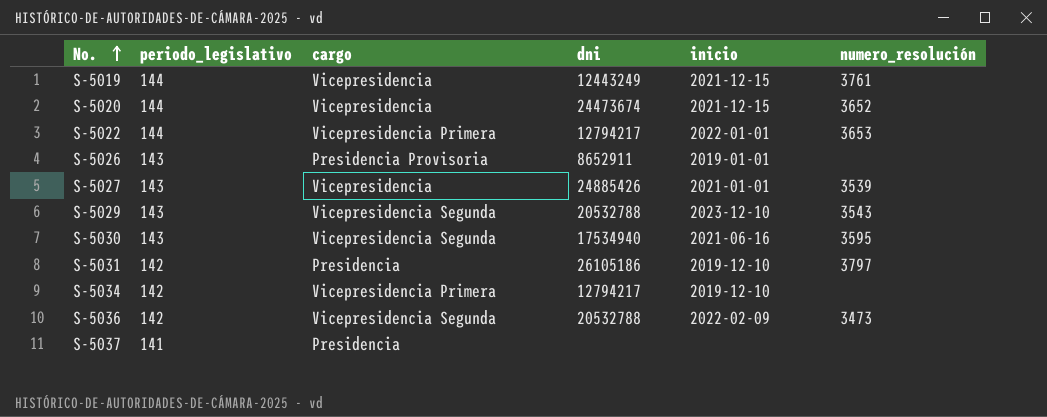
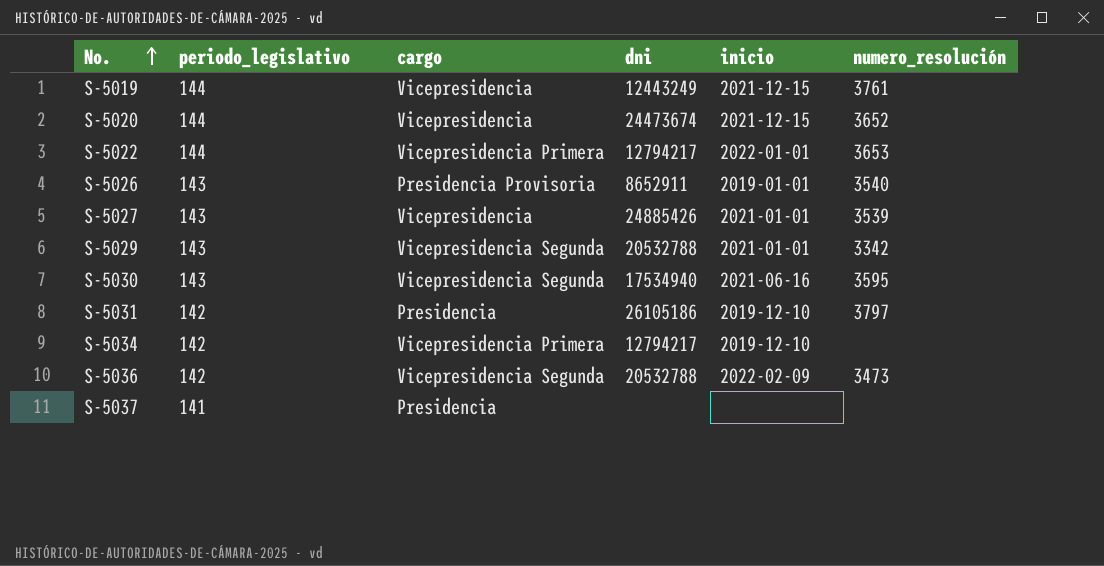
S-5026 | numero_resolución: none -> 3540
S-5029 | inicio: 2023-12-10 -> 2021-01-01
S-5029 | numero_resolución: 3543 -> 3342

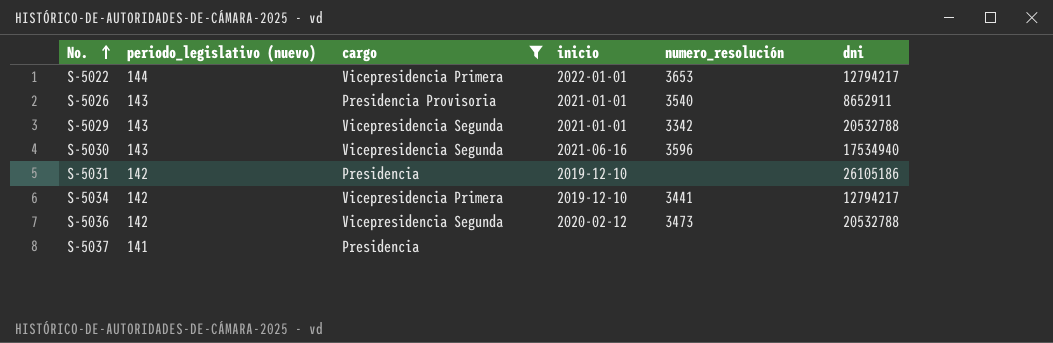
filter: none -> cargo != Vicepresidencia
column name: periodo_legislativo -> periodo_legislativo (nuevo)
column dni | position: 4 -> 6
S-5026 | inicio: 2019-01-01 -> 2021-01-01
S-5030 | numero_resolución: 3595 -> 3596
S-5031 | numero_resolución: 3797 -> none
S-5034 | numero_resolución: none -> 3441
S-5036 | inicio: 2022-02-09 -> 2020-02-12

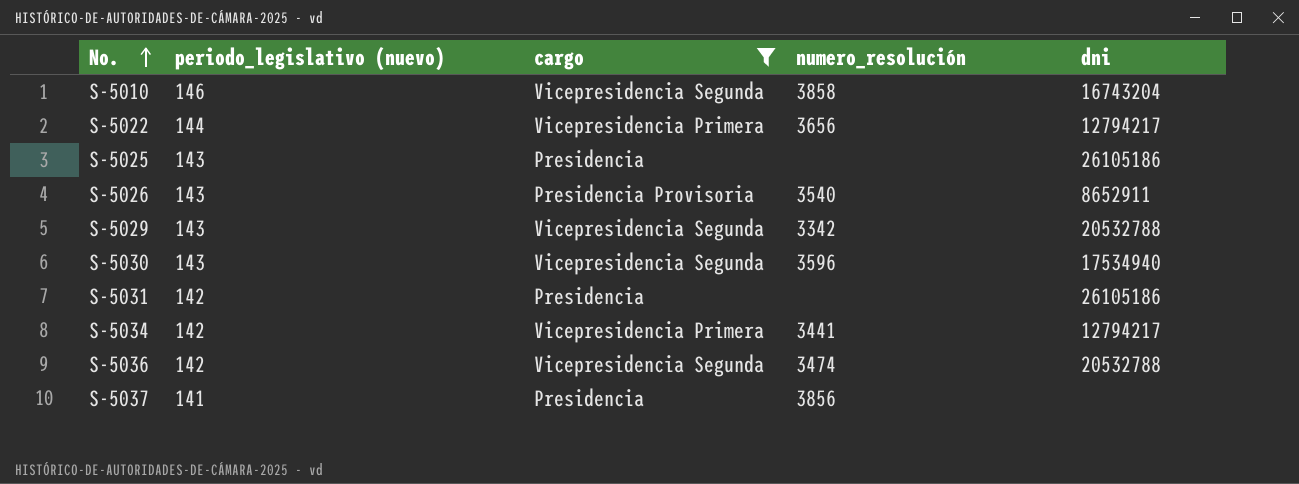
column inicio | position: 4 -> none
row S-5010: none -> 146 | Vicepresidencia Segunda | 3858 | 16743204
S-5022 | numero_resolución: 3653 -> 3656
row S-5025: none -> 143 | Presidencia | none | 26105186
S-5036 | numero_resolución: 3473 -> 3474
S-5037 | numero_resolución: none -> 3856

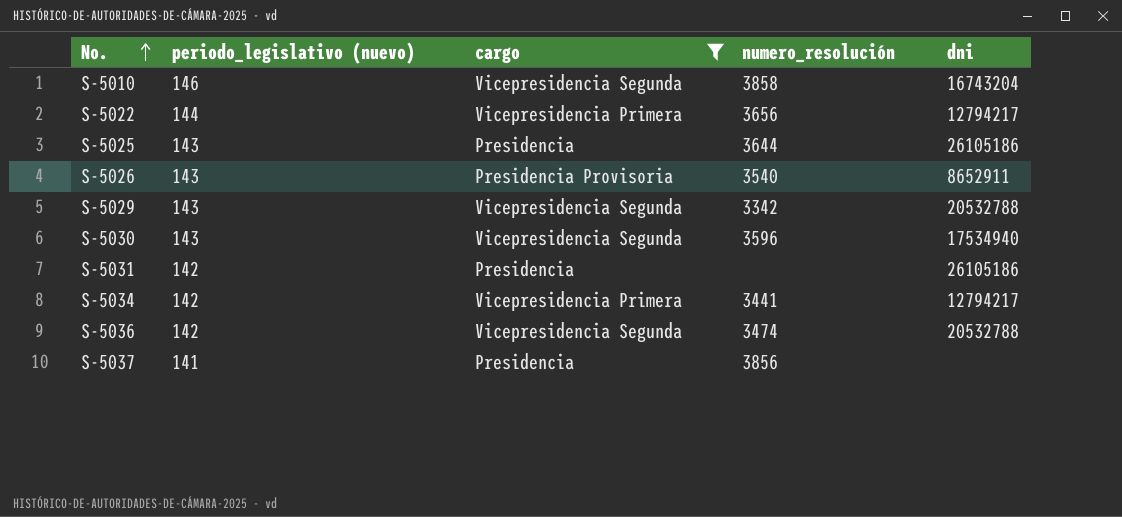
S-5025 | numero_resolución: none -> 3644

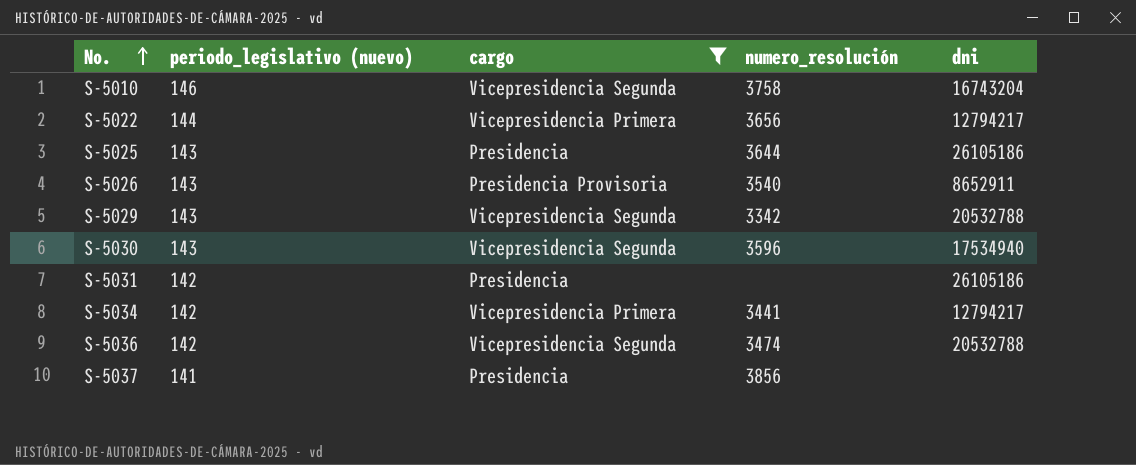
S-5010 | numero_resolución: 3858 -> 3758

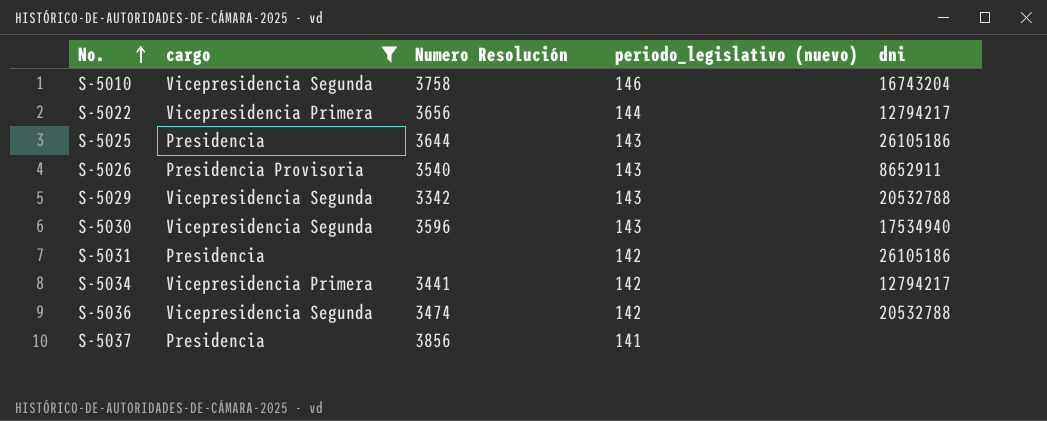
column name: numero_resolución -> Numero Resolución
column periodo_legislativo (nuevo) | position: 2 -> 4

